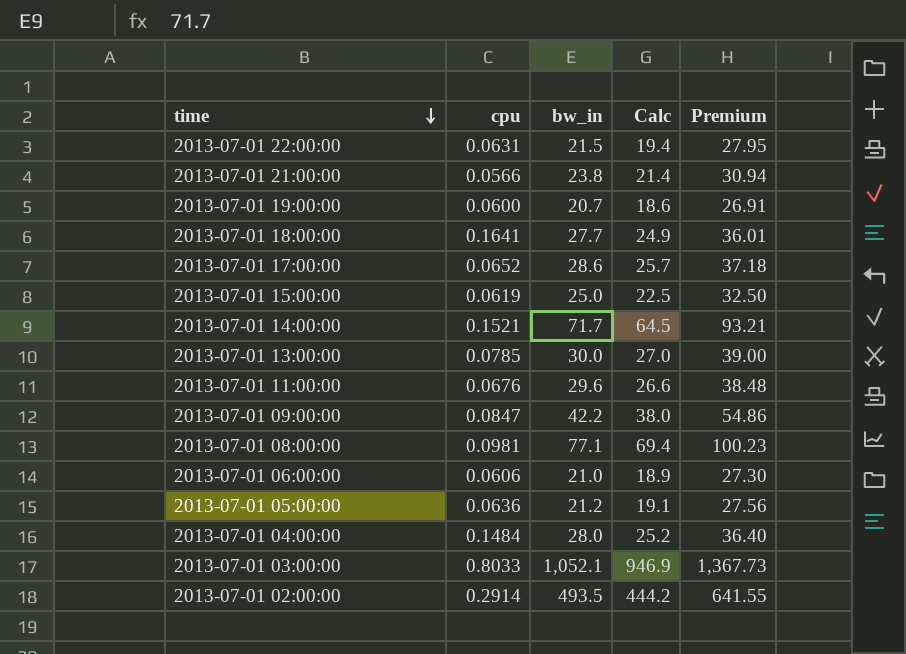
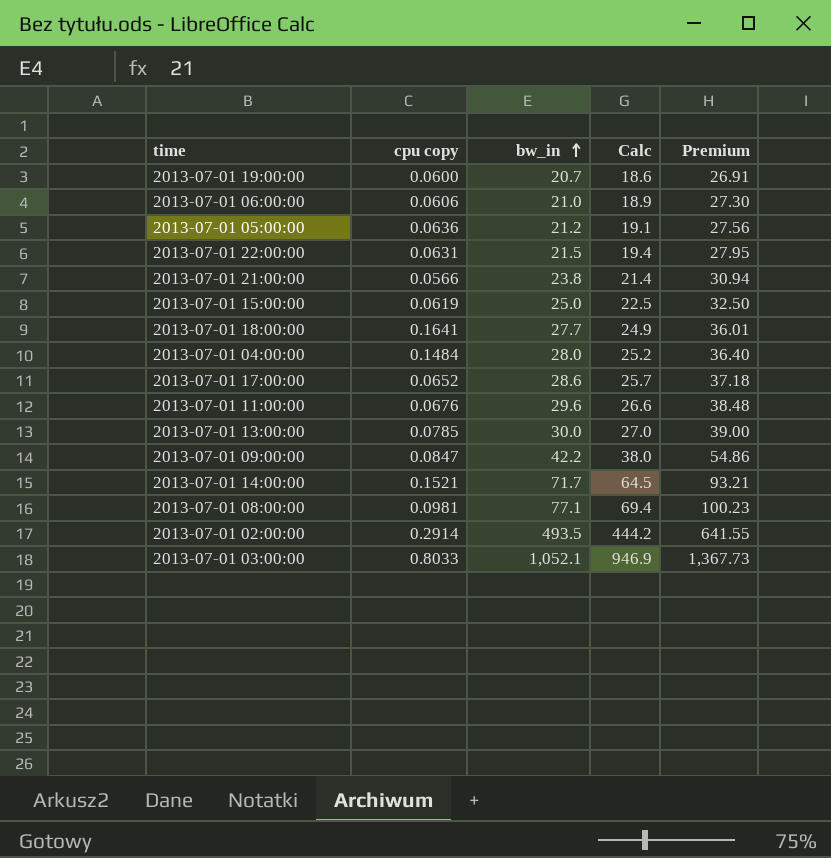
row order: time descending -> bw_in ascending
column name: cpu -> cpu copy

